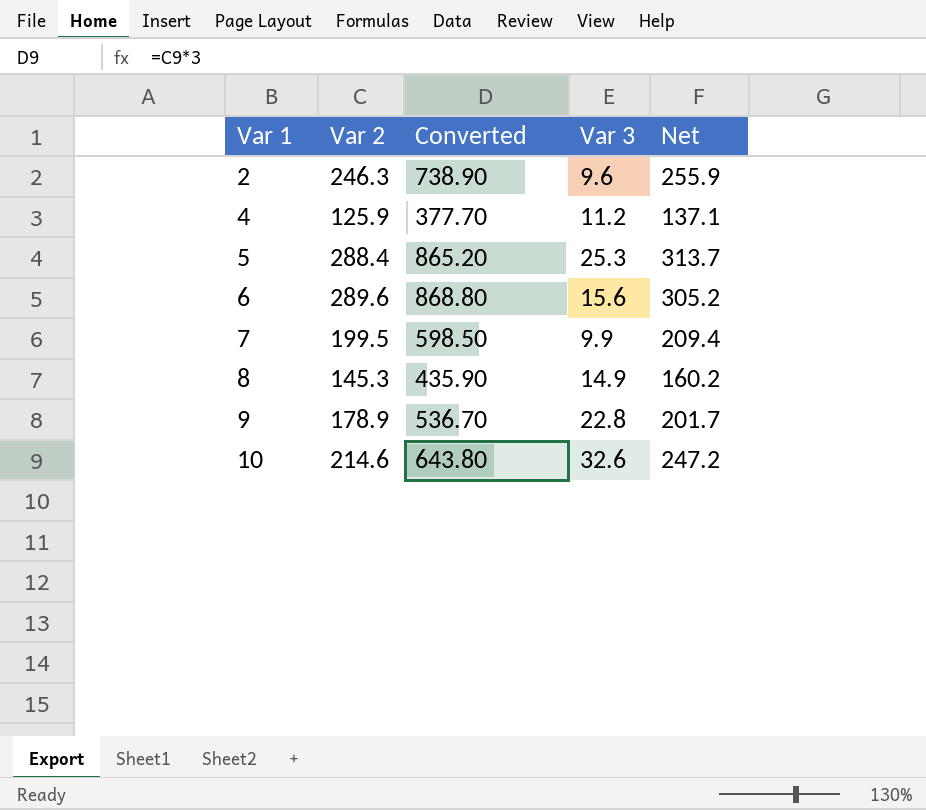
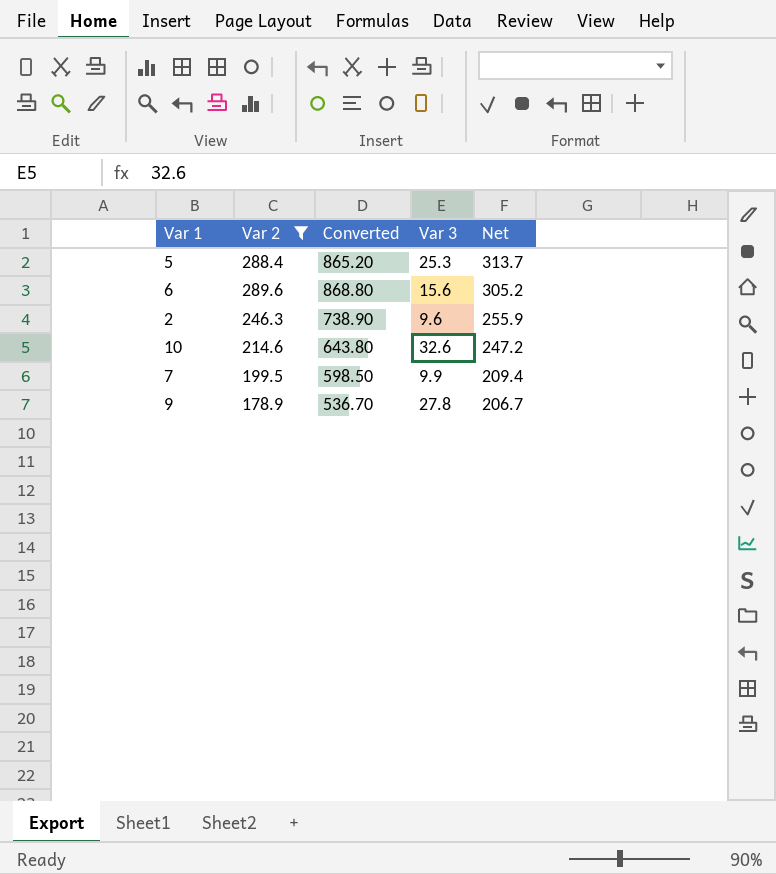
filter: none -> Var 2 >= 178.9
row order: Var 1 ascending -> Net descending
9 | Var 3: 22.8 -> 27.8
9 | Net: 201.7 -> 206.7

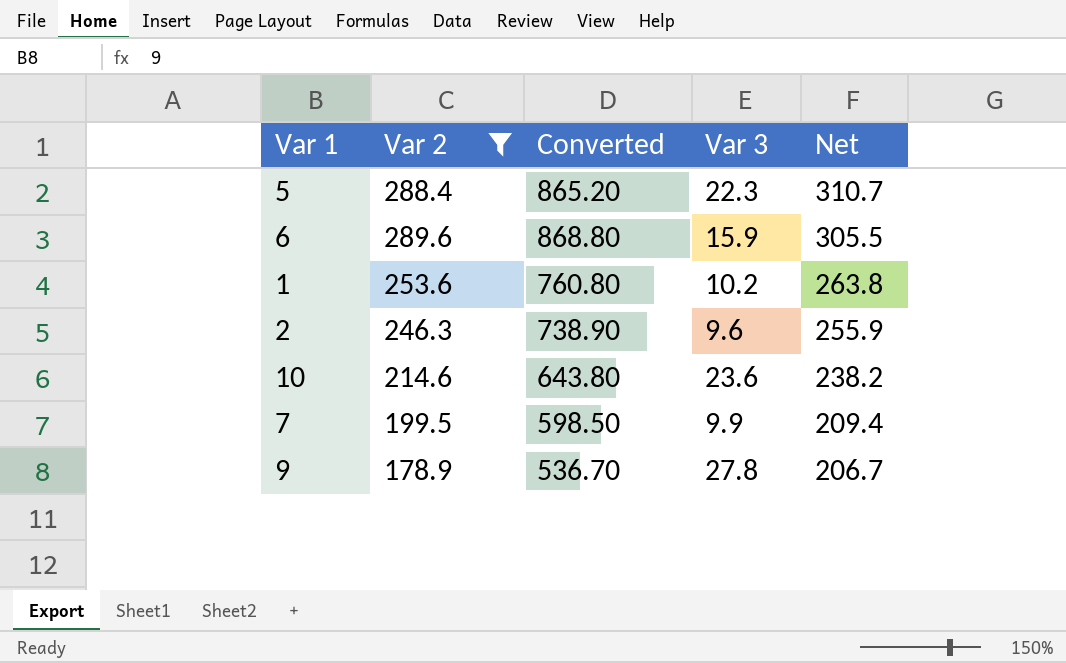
5 | Var 3: 25.3 -> 22.3
5 | Net: 313.7 -> 310.7
6 | Var 3: 15.6 -> 15.9
6 | Net: 305.2 -> 305.5
row 1: none -> 253.6 | 760.80 | 10.2 | 263.8
10 | Var 3: 32.6 -> 23.6
10 | Net: 247.2 -> 238.2

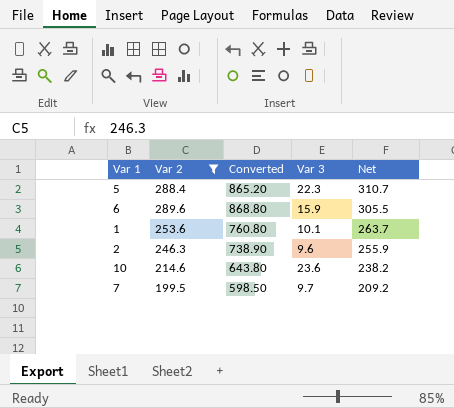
row 9: 178.9 | 536.70 | 27.8 | 206.7 -> none
1 | Var 3: 10.2 -> 10.1
1 | Net: 263.8 -> 263.7
7 | Var 3: 9.9 -> 9.7
7 | Net: 209.4 -> 209.2

